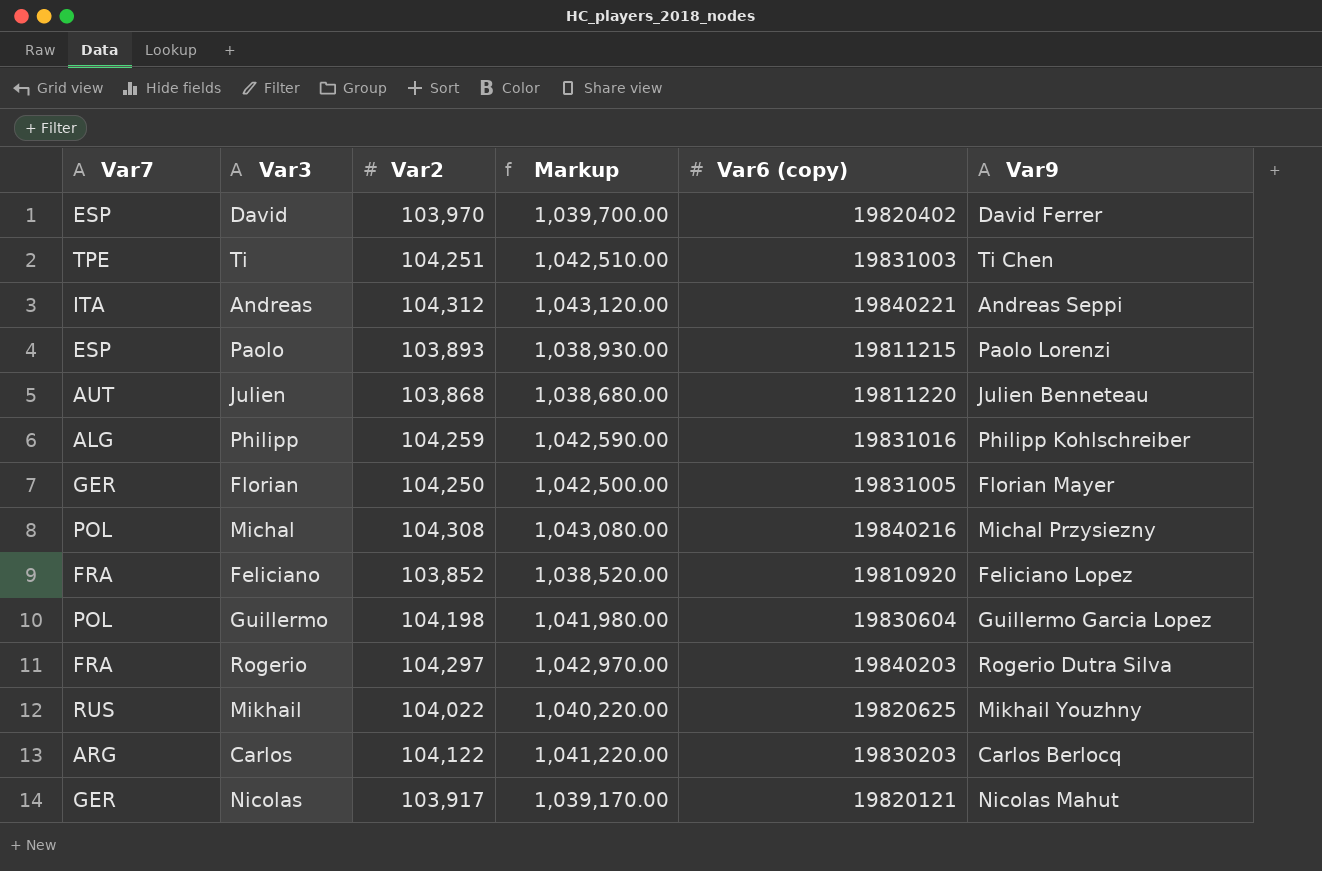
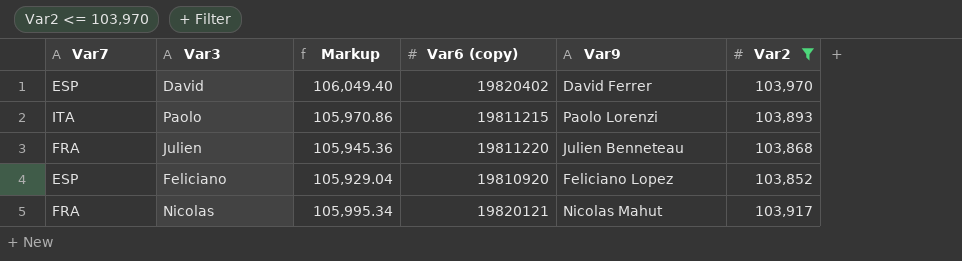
filter: none -> Var2 <= 103,970
column Markup | formula: [Var2] * 10 -> [Var2] * 1.02
column Var2 | position: 3 -> 6
Paolo | Var7: ESP -> ITA
Julien | Var7: AUT -> FRA
Feliciano | Var7: FRA -> ESP
Nicolas | Var7: GER -> FRA

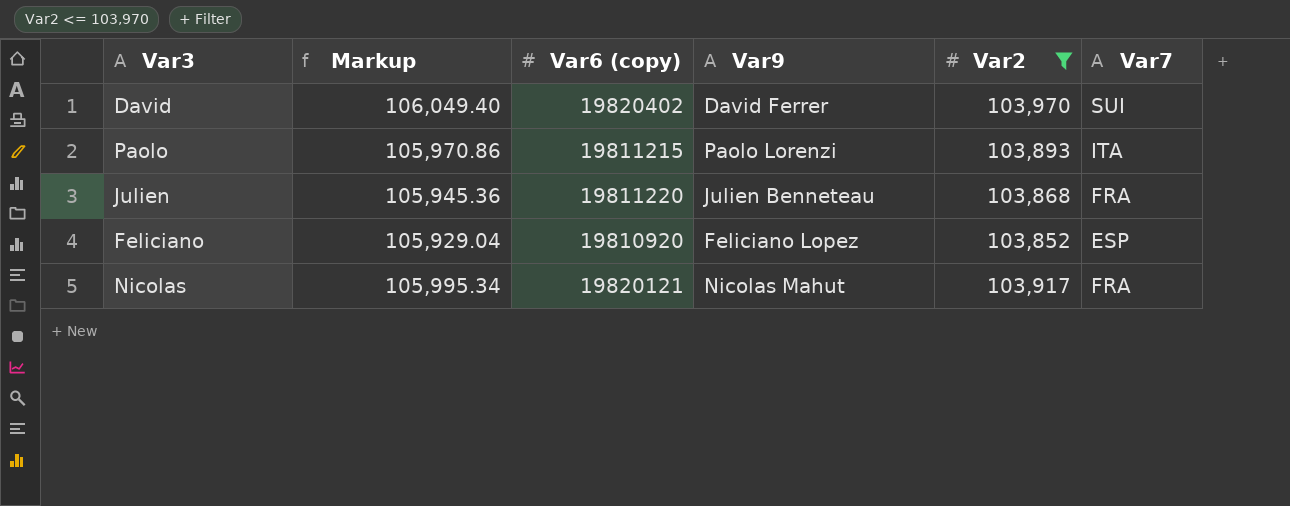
column Var7 | position: 1 -> 6
David | Var7: ESP -> SUI

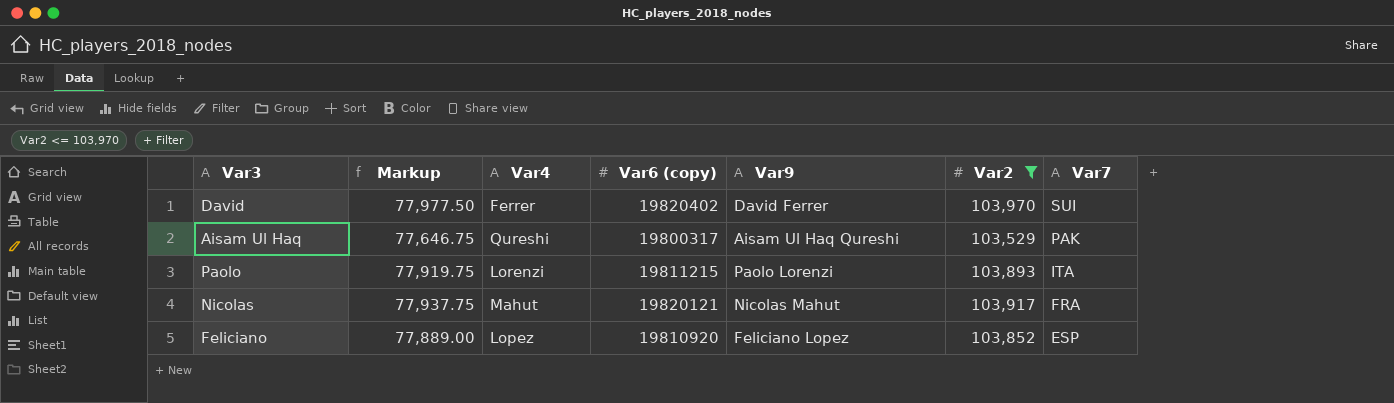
row order: none -> Var7 descending
column Markup | formula: [Var2] * 1.02 -> [Var2] * 0.75
column Var4 | position: none -> 3
row Julien: 105,945.36 | 19811220 | Julien Benneteau | 103,868 | FRA -> none
row Aisam Ul Haq: none -> 77,646.75 | Qureshi | 19800317 | Aisam Ul Haq Qureshi | 103,529 | PAK

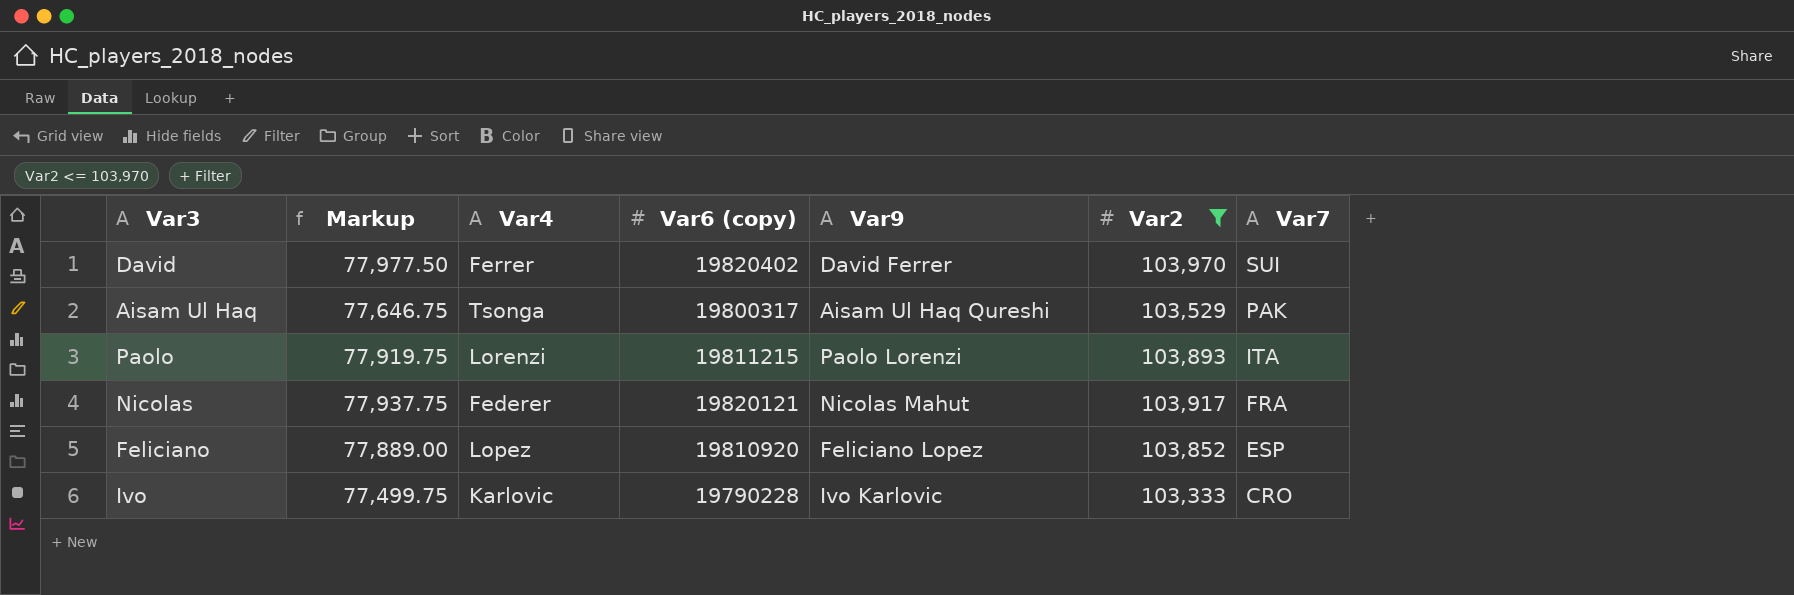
Aisam Ul Haq | Var4: Qureshi -> Tsonga
Nicolas | Var4: Mahut -> Federer
row Ivo: none -> 77,499.75 | Karlovic | 19790228 | Ivo Karlovic | 103,333 | CRO

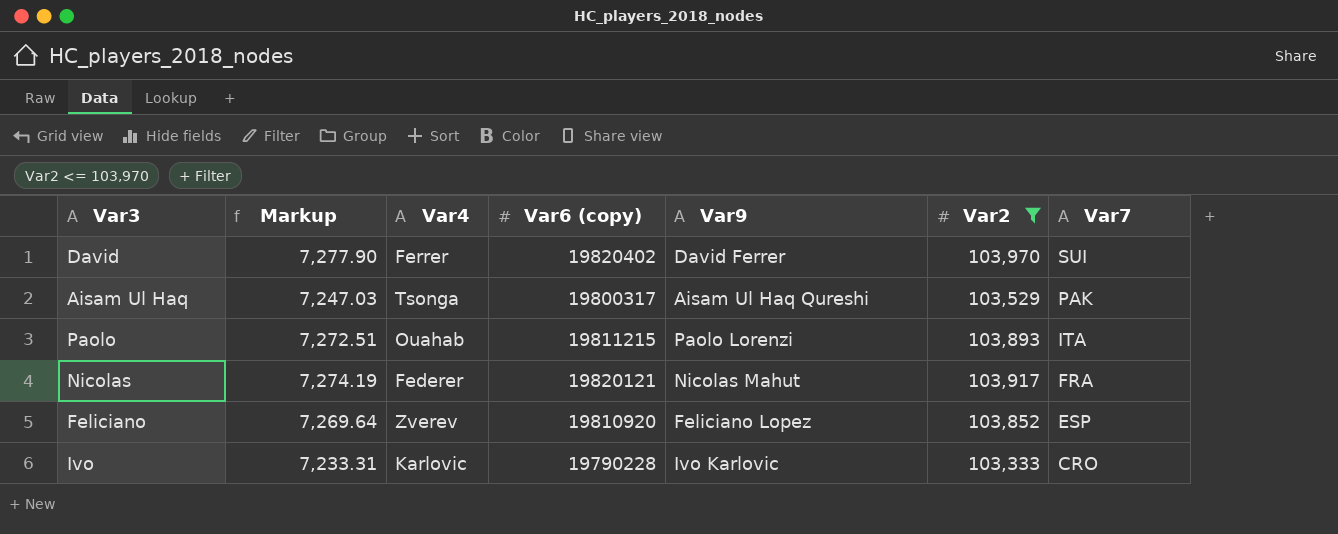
column Markup | formula: [Var2] * 0.75 -> [Var2] * 0.07
Paolo | Var4: Lorenzi -> Ouahab
Feliciano | Var4: Lopez -> Zverev

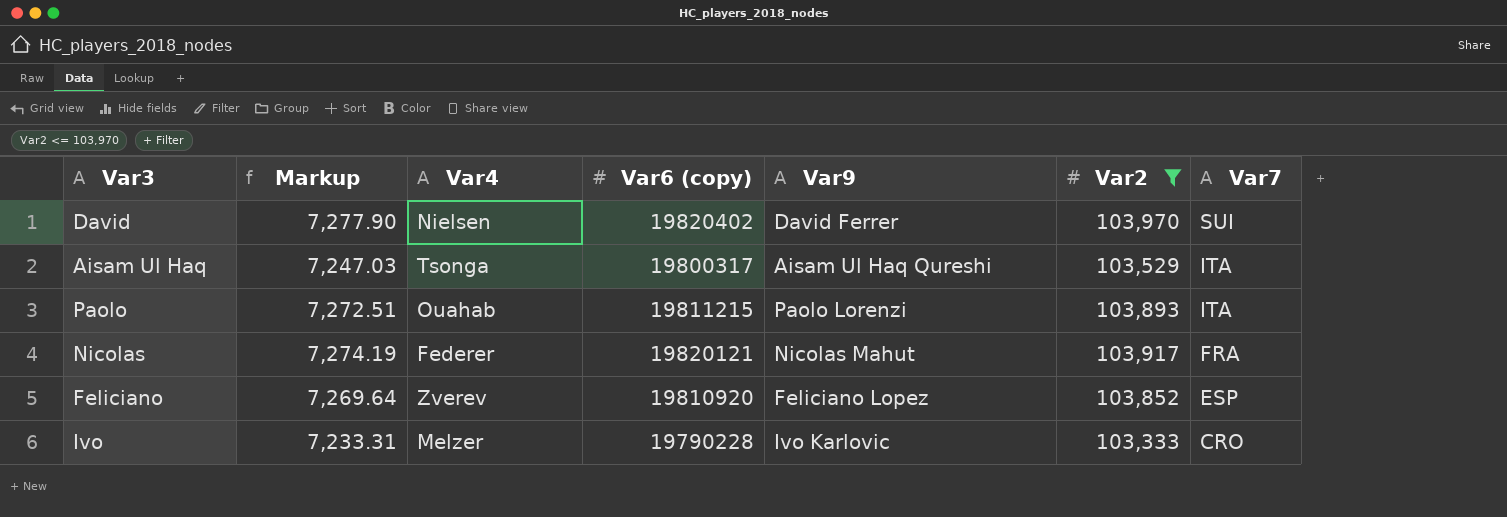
David | Var4: Ferrer -> Nielsen
Aisam Ul Haq | Var7: PAK -> ITA
Ivo | Var4: Karlovic -> Melzer

